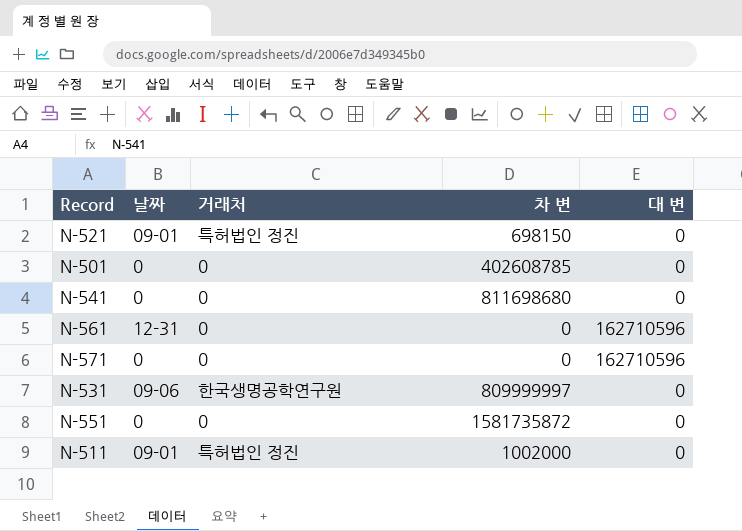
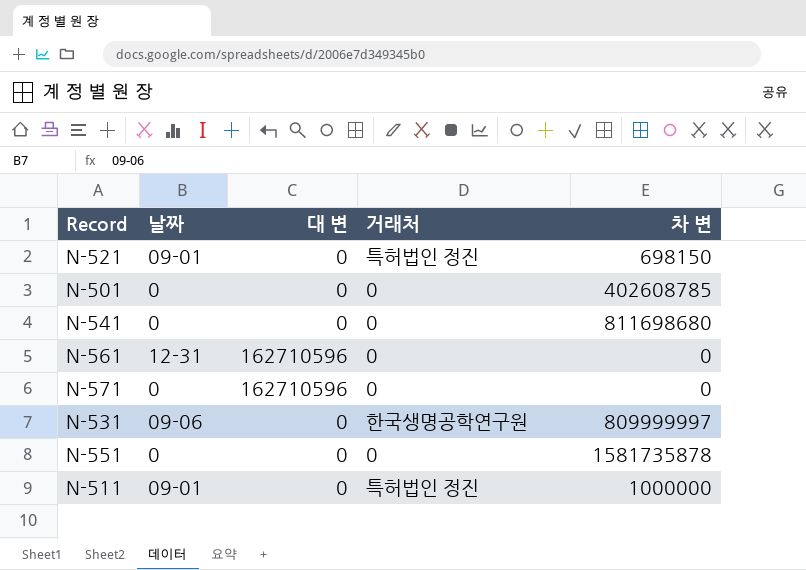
column 대 변 | position: 5 -> 3
N-551 | 차 변: 1581735872 -> 1581735878
N-511 | 차 변: 1002000 -> 1000000

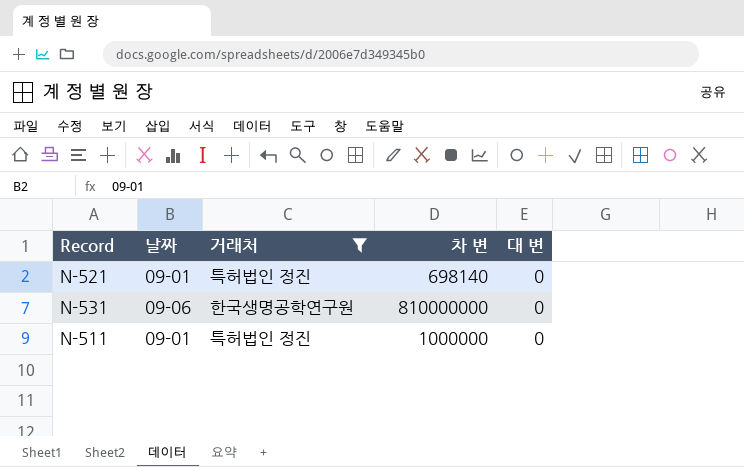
filter: none -> 거래처 != 0
column 대 변 | position: 3 -> 5
N-521 | 차 변: 698150 -> 698140
N-531 | 차 변: 809999997 -> 810000000

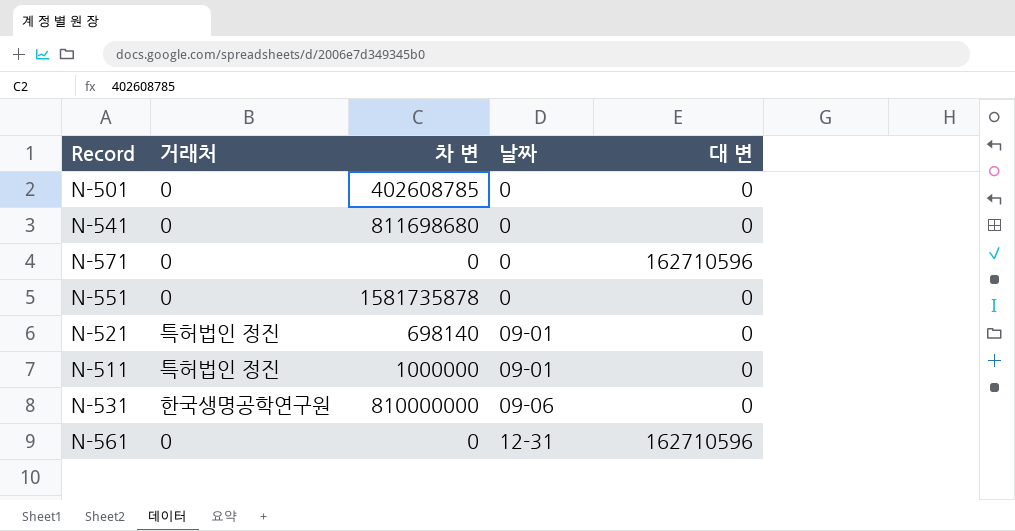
filter: 거래처 != 0 -> none
row order: none -> 날짜 ascending
column 날짜 | position: 2 -> 4

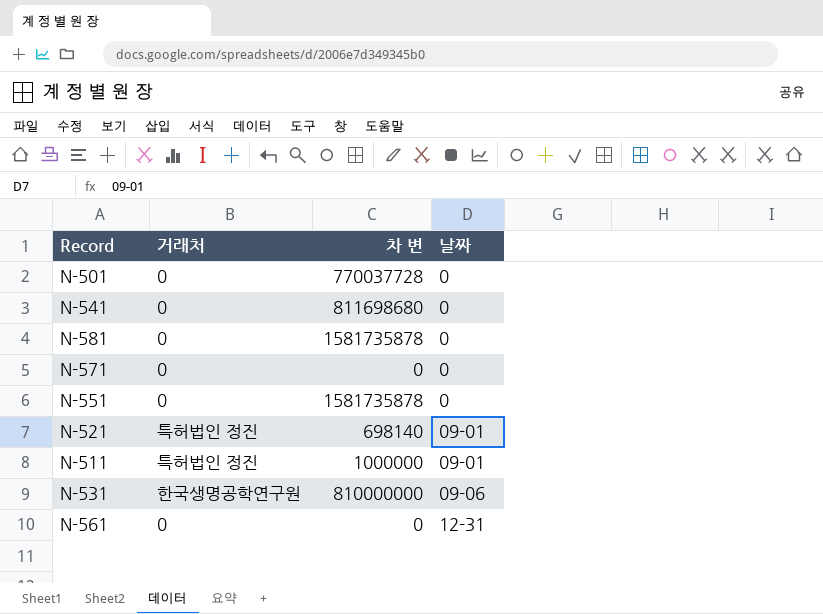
column 대 변 | position: 5 -> none
N-501 | 차 변: 402608785 -> 770037728
row N-581: none -> 0 | 1581735878 | 0

